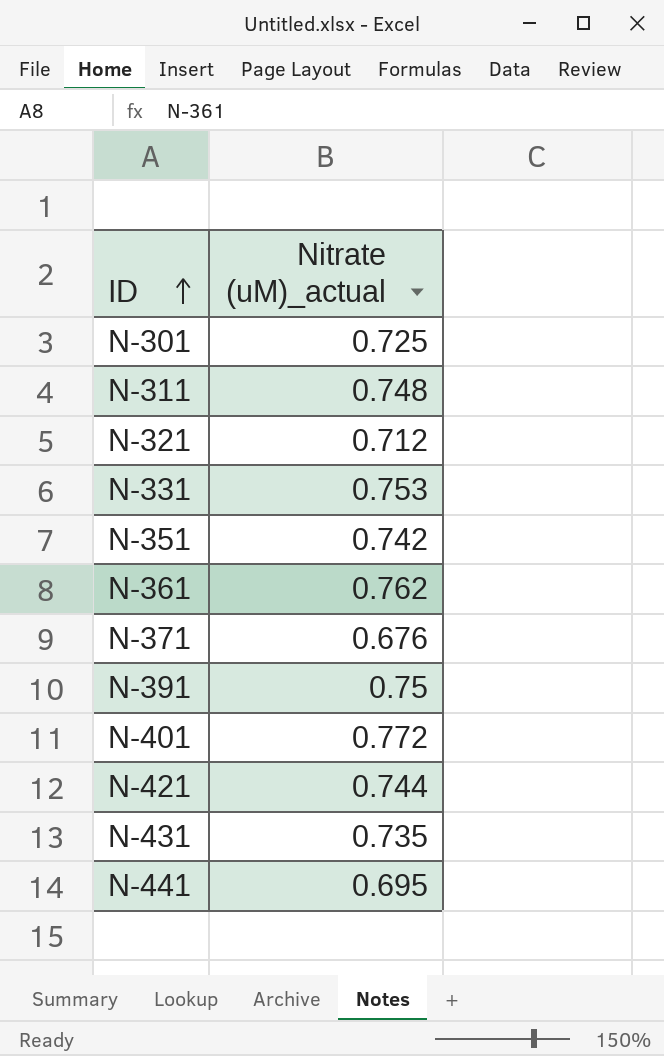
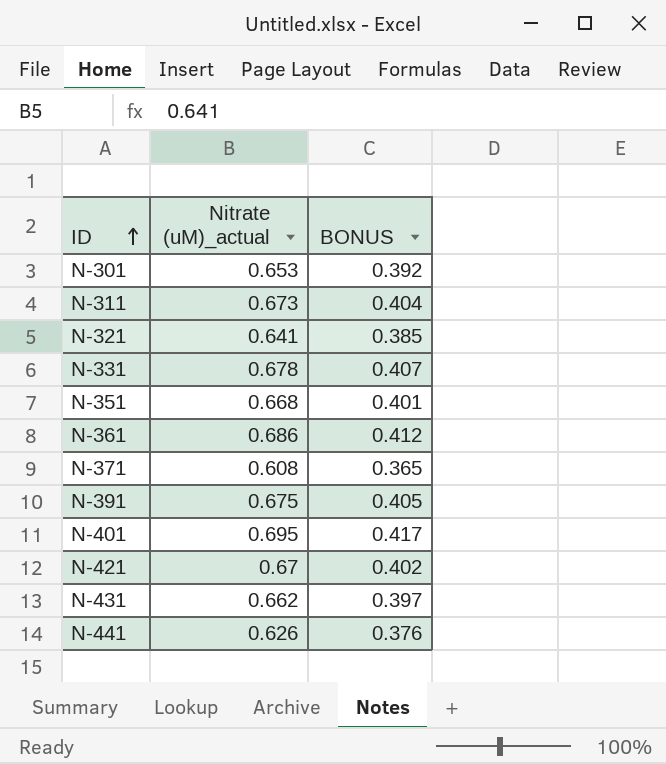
column BONUS | formula: none -> [Nitrate (uM)_actual] * 0.6
N-301 | Nitrate (uM)_actual: 0.725 -> 0.653
N-311 | Nitrate (uM)_actual: 0.748 -> 0.673
N-321 | Nitrate (uM)_actual: 0.712 -> 0.641
N-331 | Nitrate (uM)_actual: 0.753 -> 0.678
N-351 | Nitrate (uM)_actual: 0.742 -> 0.668
N-361 | Nitrate (uM)_actual: 0.762 -> 0.686
N-371 | Nitrate (uM)_actual: 0.676 -> 0.608
N-391 | Nitrate (uM)_actual: 0.75 -> 0.675
N-401 | Nitrate (uM)_actual: 0.772 -> 0.695
N-421 | Nitrate (uM)_actual: 0.744 -> 0.67
N-431 | Nitrate (uM)_actual: 0.735 -> 0.662
N-441 | Nitrate (uM)_actual: 0.695 -> 0.626

